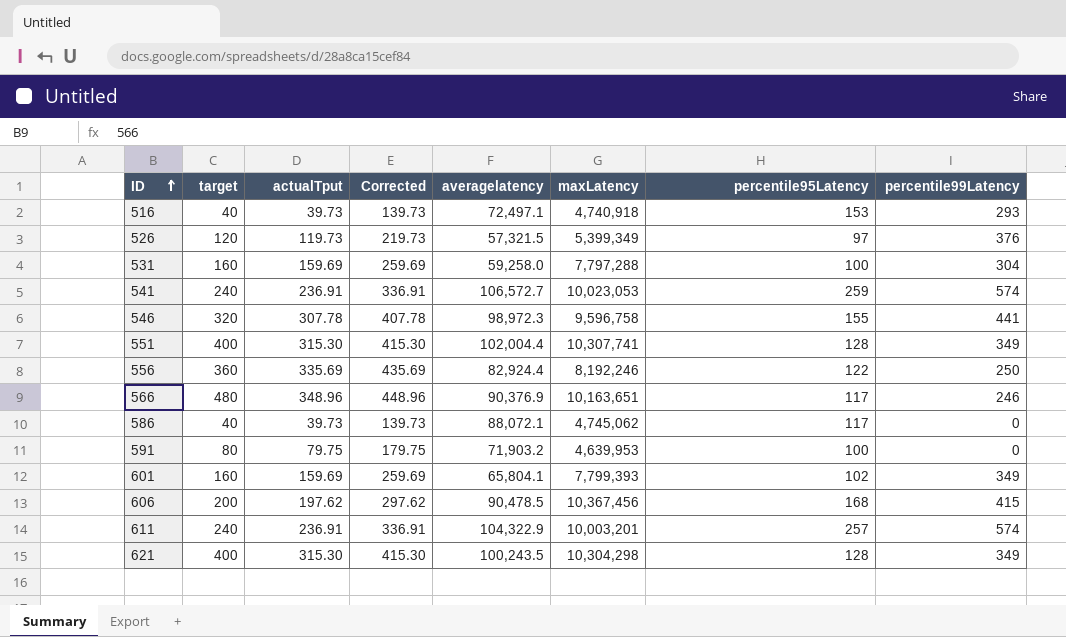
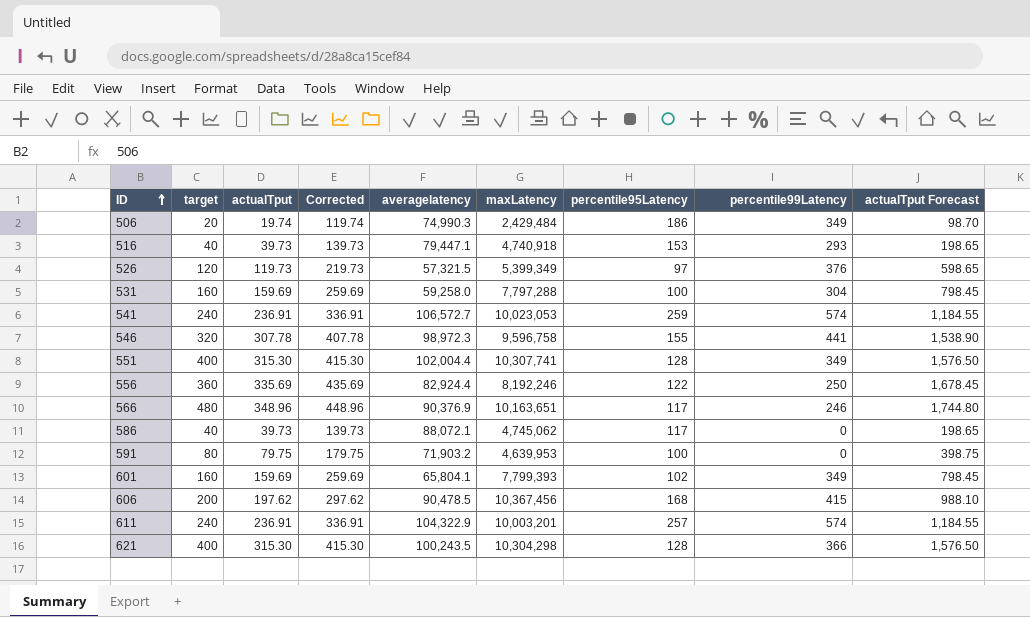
column actualTput Forecast | formula: none -> [actualTput] * 5
row 506: none -> 20 | 19.74 | 119.74 | 74,990.3 | 2,429,484 | 186 | 349 | 98.70
516 | averagelatency: 72,497.1 -> 79,447.1
621 | percentile99Latency: 349 -> 366

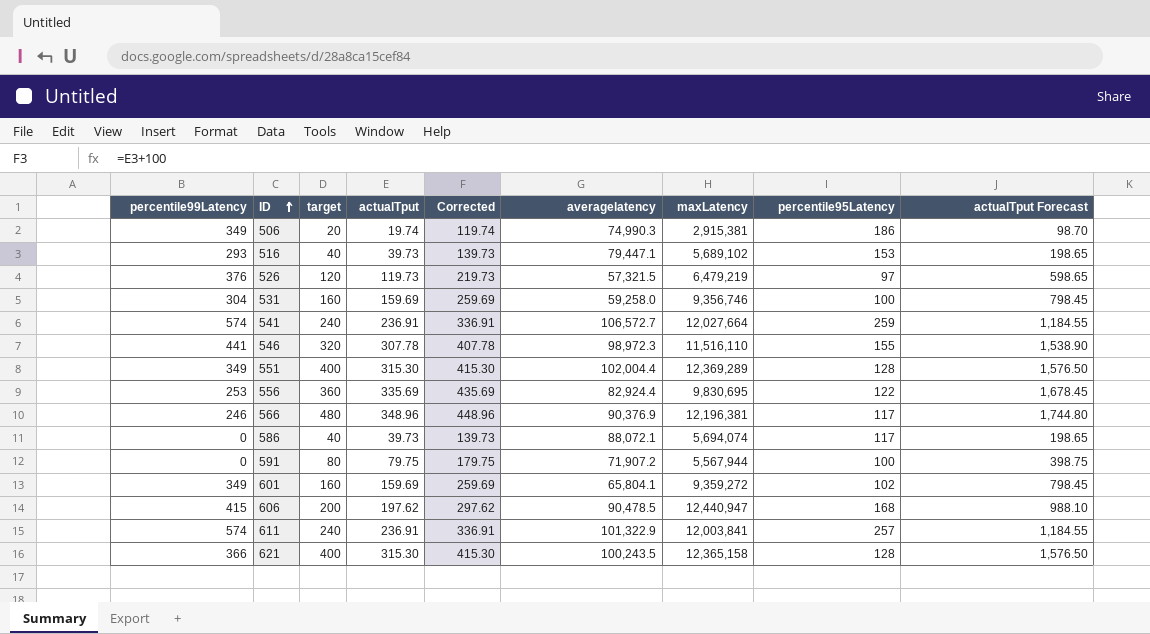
column percentile99Latency | position: 8 -> 1
506 | maxLatency: 2,429,484 -> 2,915,381
516 | maxLatency: 4,740,918 -> 5,689,102
526 | maxLatency: 5,399,349 -> 6,479,219
531 | maxLatency: 7,797,288 -> 9,356,746
541 | maxLatency: 10,023,053 -> 12,027,664
546 | maxLatency: 9,596,758 -> 11,516,110
551 | maxLatency: 10,307,741 -> 12,369,289
556 | percentile99Latency: 250 -> 253
556 | maxLatency: 8,192,246 -> 9,830,695
566 | maxLatency: 10,163,651 -> 12,196,381
586 | maxLatency: 4,745,062 -> 5,694,074
591 | averagelatency: 71,903.2 -> 71,907.2
591 | maxLatency: 4,639,953 -> 5,567,944
601 | maxLatency: 7,799,393 -> 9,359,272
606 | maxLatency: 10,367,456 -> 12,440,947
611 | averagelatency: 104,322.9 -> 101,322.9
611 | maxLatency: 10,003,201 -> 12,003,841
621 | maxLatency: 10,304,298 -> 12,365,158

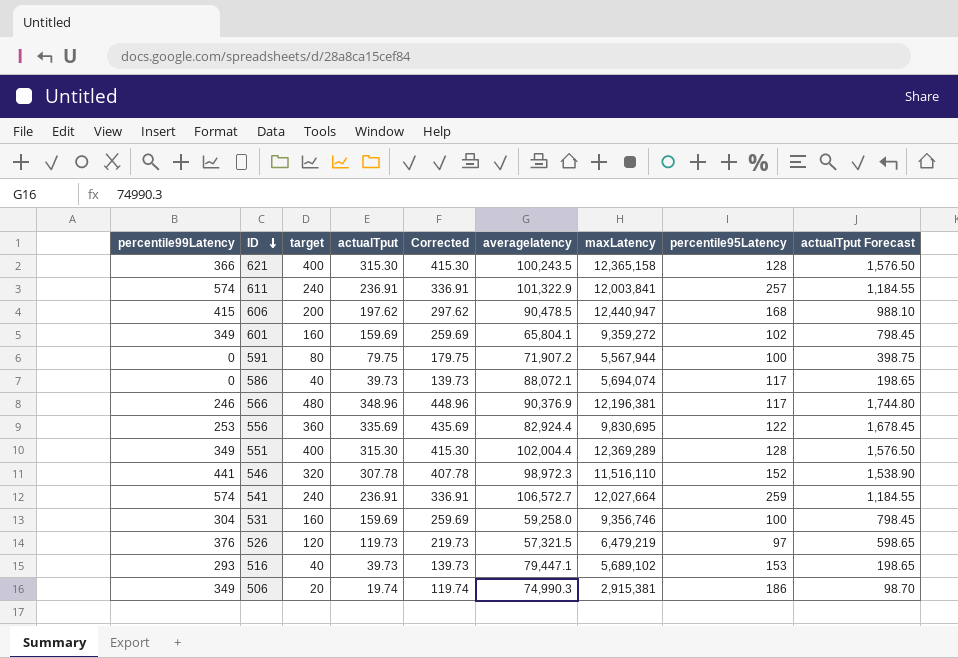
row order: ID ascending -> ID descending
546 | percentile95Latency: 155 -> 152

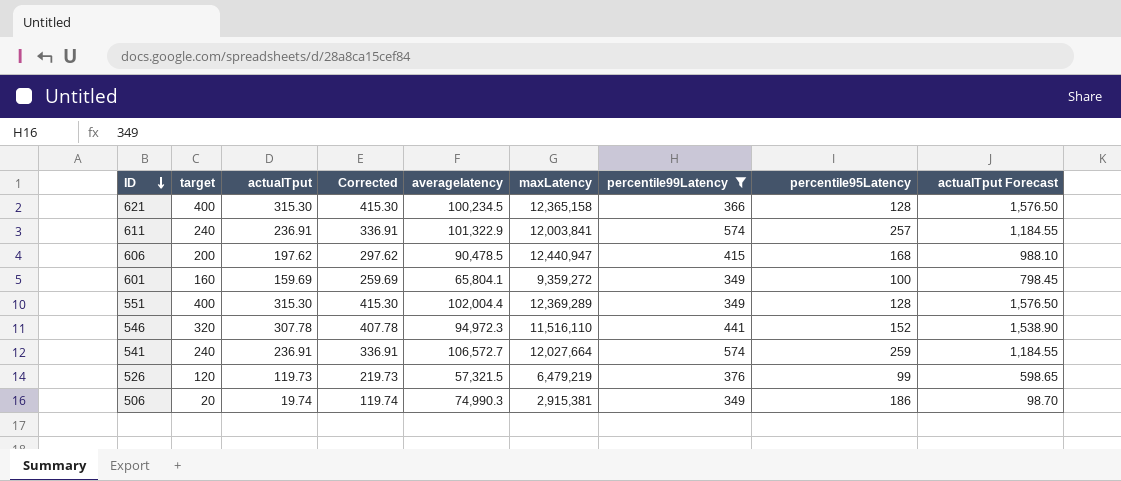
filter: none -> percentile99Latency >= 349
column percentile99Latency | position: 1 -> 7
621 | averagelatency: 100,243.5 -> 100,234.5
601 | percentile95Latency: 102 -> 100
546 | averagelatency: 98,972.3 -> 94,972.3
526 | percentile95Latency: 97 -> 99

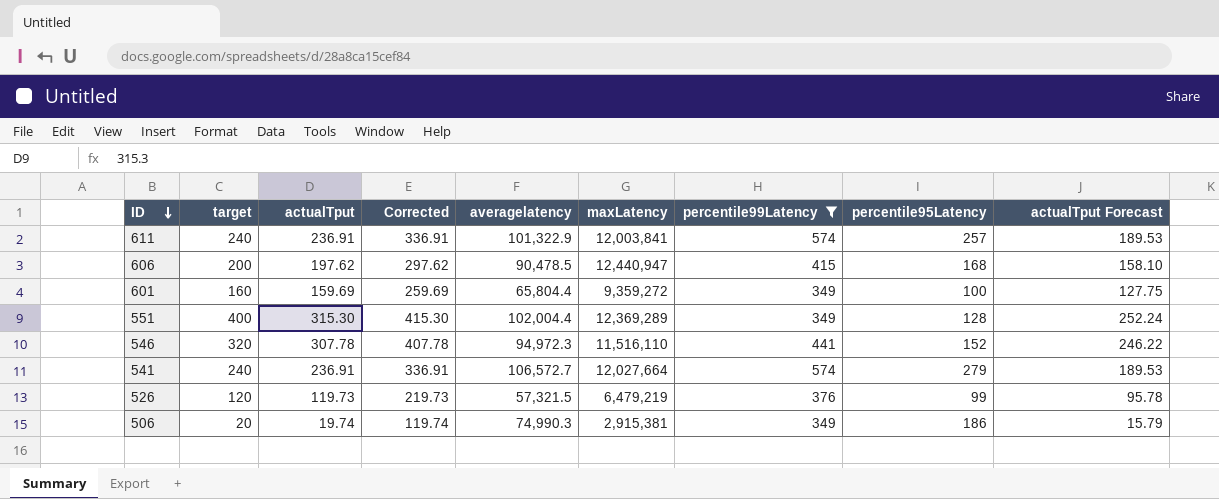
column actualTput Forecast | formula: [actualTput] * 5 -> [actualTput] * 0.8
row 621: 400 | 315.30 | 415.30 | 100,234.5 | 12,365,158 | 366 | 128 | 1,576.50 -> none
601 | averagelatency: 65,804.1 -> 65,804.4
541 | percentile95Latency: 259 -> 279

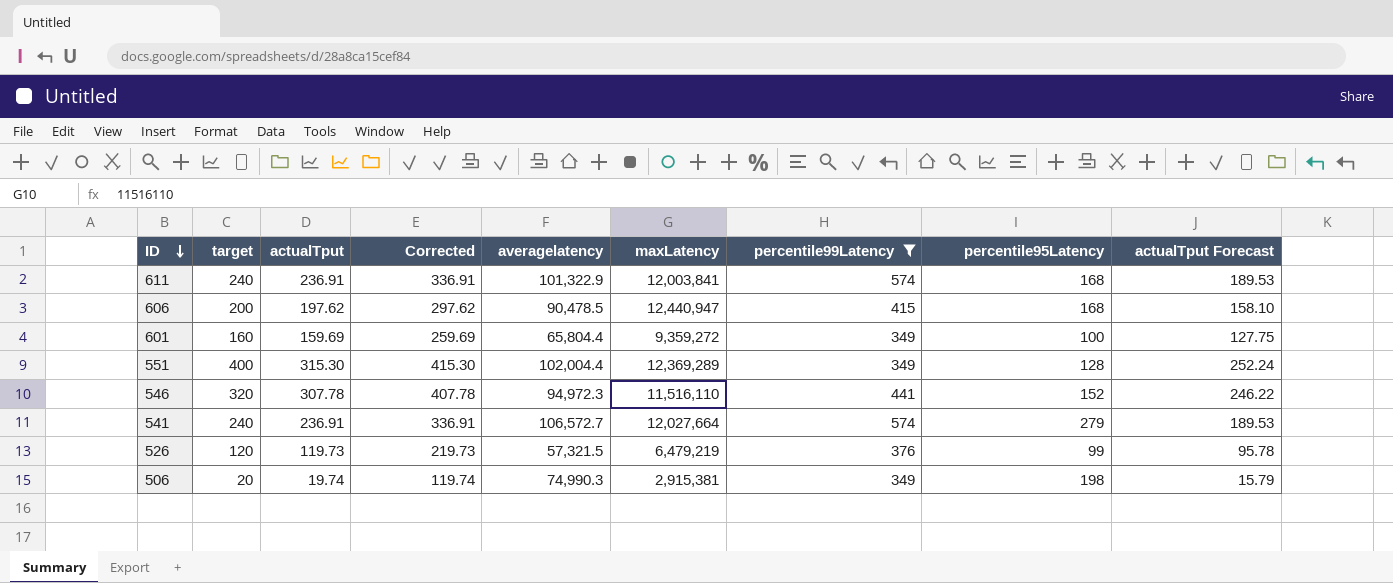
611 | percentile95Latency: 257 -> 168
506 | percentile95Latency: 186 -> 198

